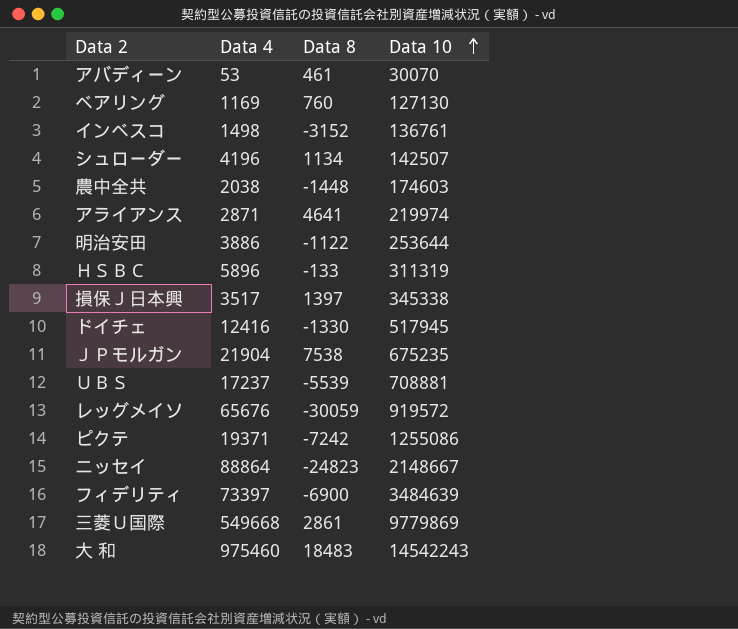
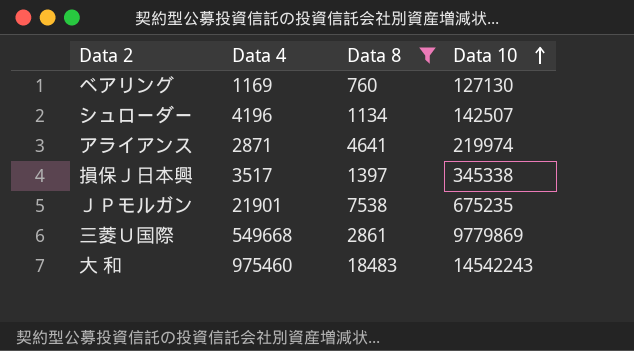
filter: none -> Data 8 >= 760
ＪＰモルガン | Data 4: 21904 -> 21901

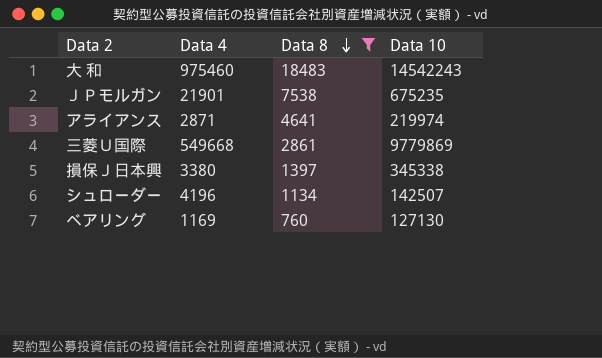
row order: Data 10 ascending -> Data 8 descending
損保Ｊ日本興 | Data 4: 3517 -> 3380

